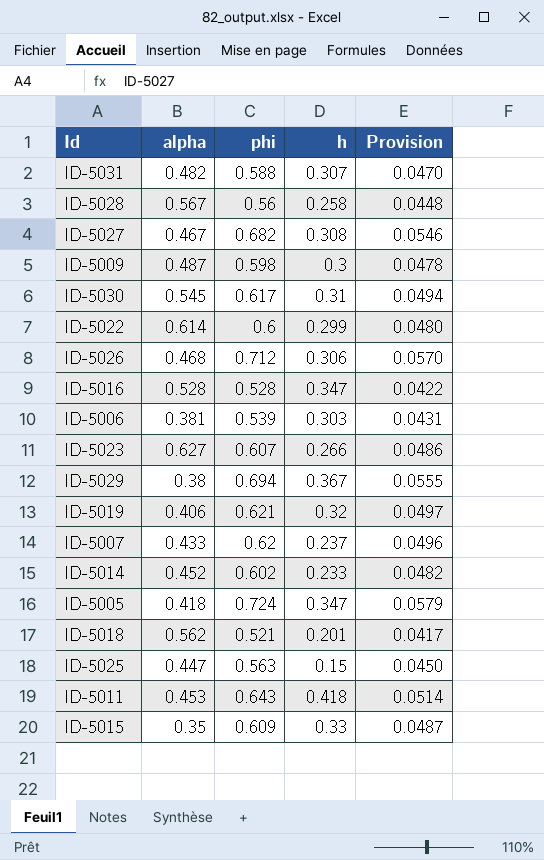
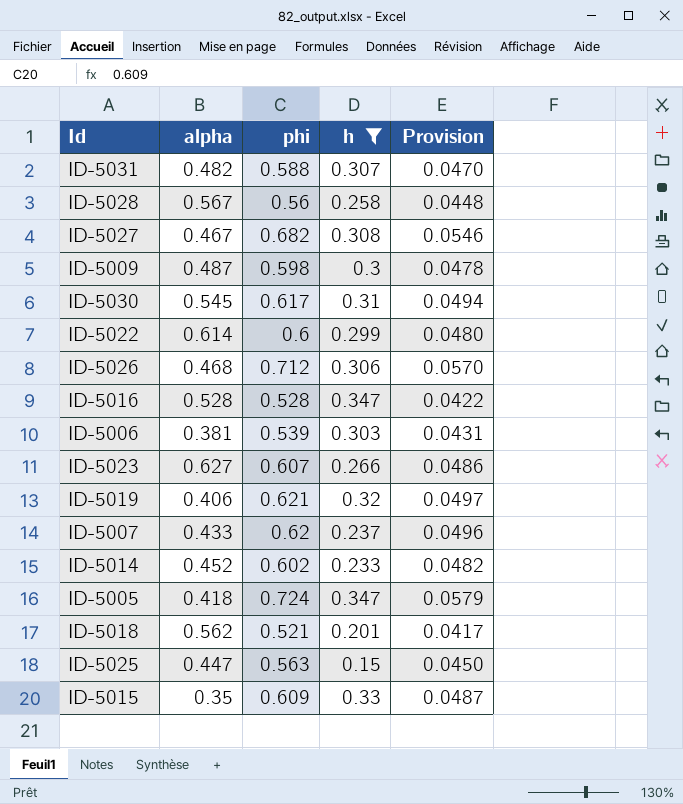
filter: none -> h <= 0.347

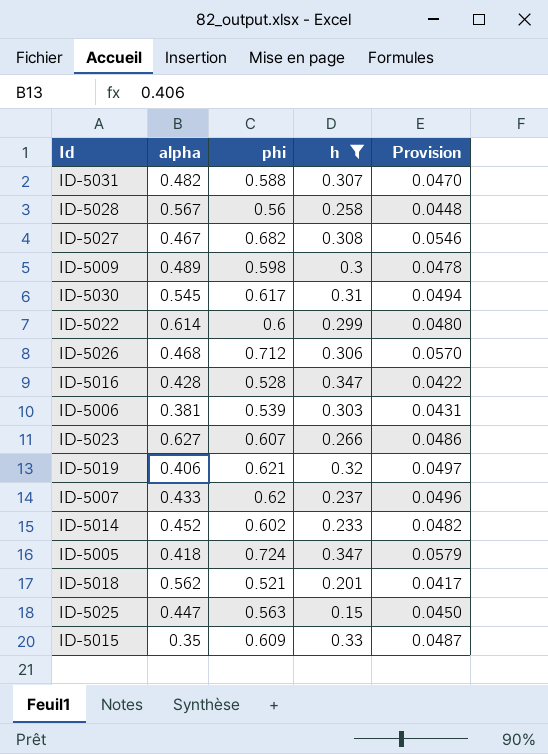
ID-5009 | alpha: 0.487 -> 0.489
ID-5016 | alpha: 0.528 -> 0.428

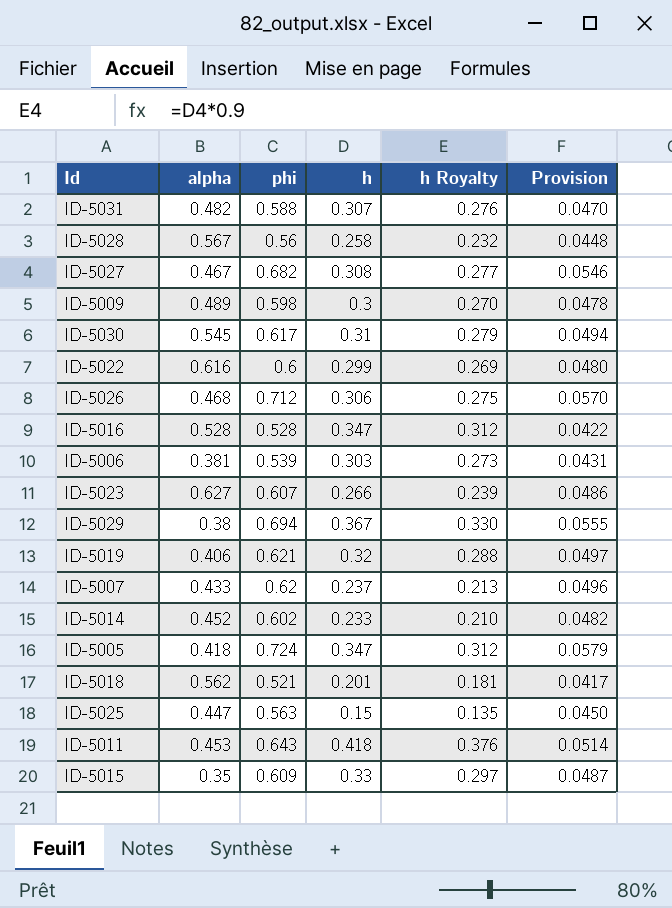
filter: h <= 0.347 -> none
column h Royalty | formula: none -> [h] * 0.9
ID-5022 | alpha: 0.614 -> 0.616
ID-5016 | alpha: 0.428 -> 0.528

